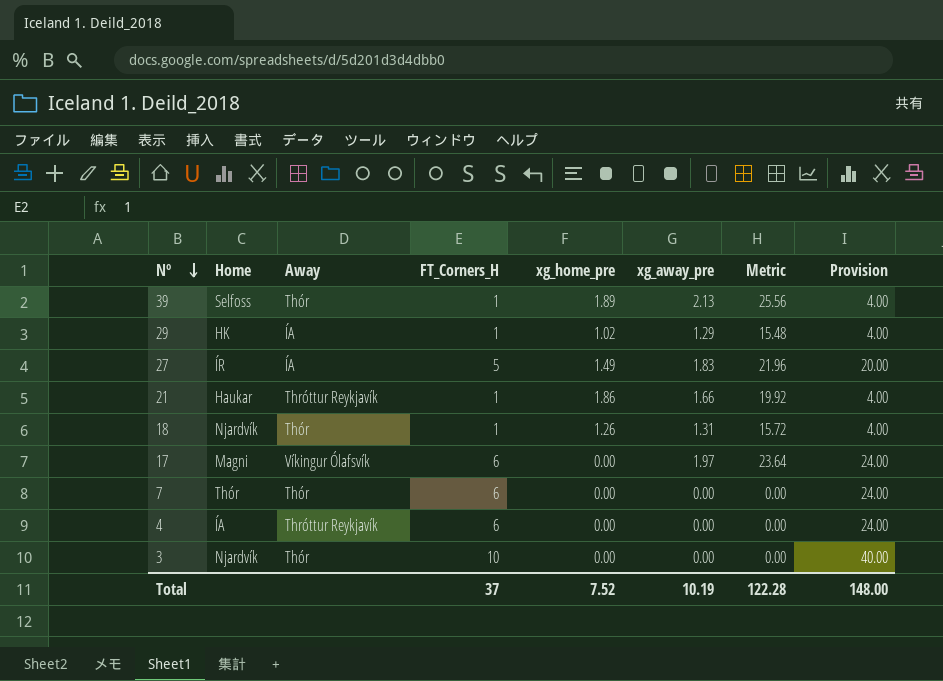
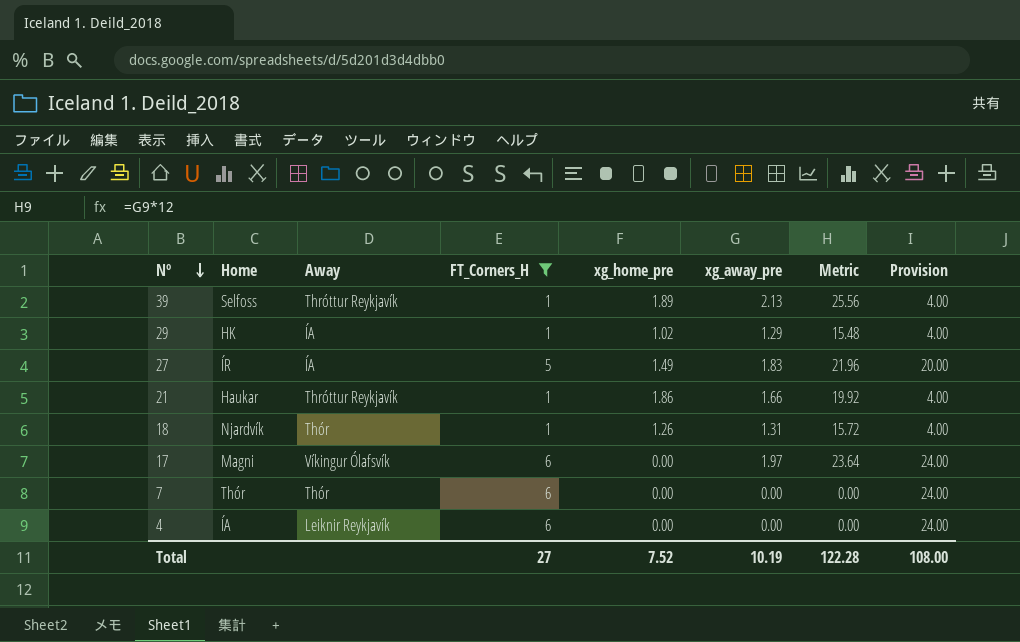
filter: none -> FT_Corners_H != 10
39 | Away: Thór -> Thróttur Reykjavík
4 | Away: Thróttur Reykjavík -> Leiknir Reykjavík
Total | FT_Corners_H: 37 -> 27
Total | Provision: 148.00 -> 108.00

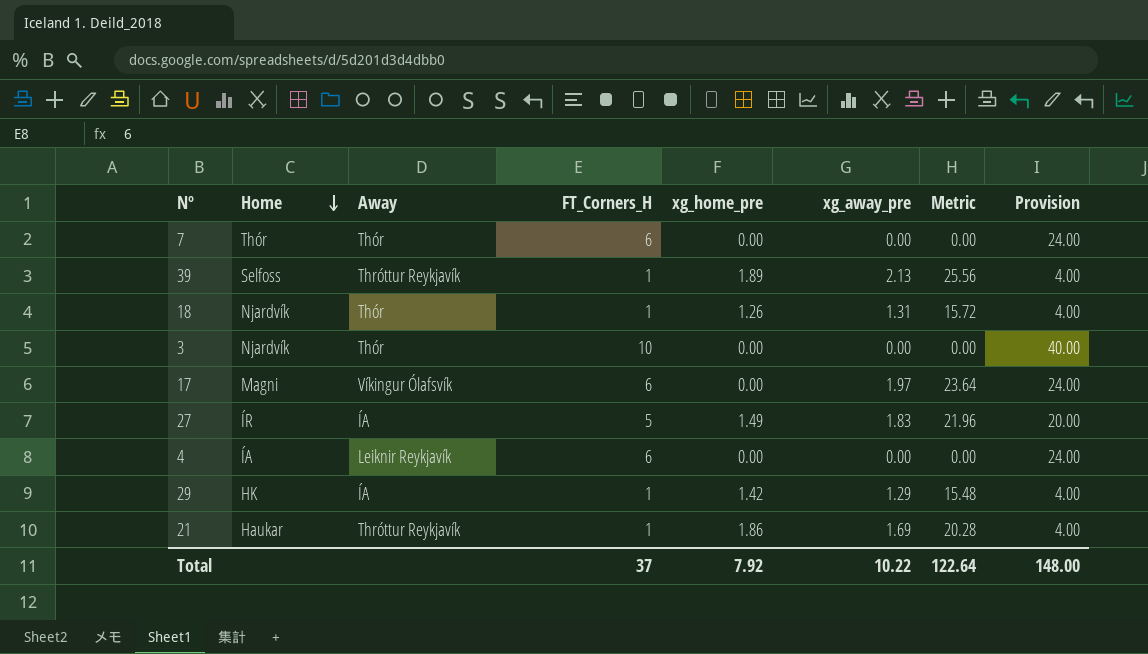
filter: FT_Corners_H != 10 -> none
row order: Nº descending -> Home descending
29 | xg_home_pre: 1.02 -> 1.42
21 | xg_away_pre: 1.66 -> 1.69
21 | Metric: 19.92 -> 20.28
Total | FT_Corners_H: 27 -> 37
Total | xg_home_pre: 7.52 -> 7.92
Total | xg_away_pre: 10.19 -> 10.22
Total | Metric: 122.28 -> 122.64
Total | Provision: 108.00 -> 148.00

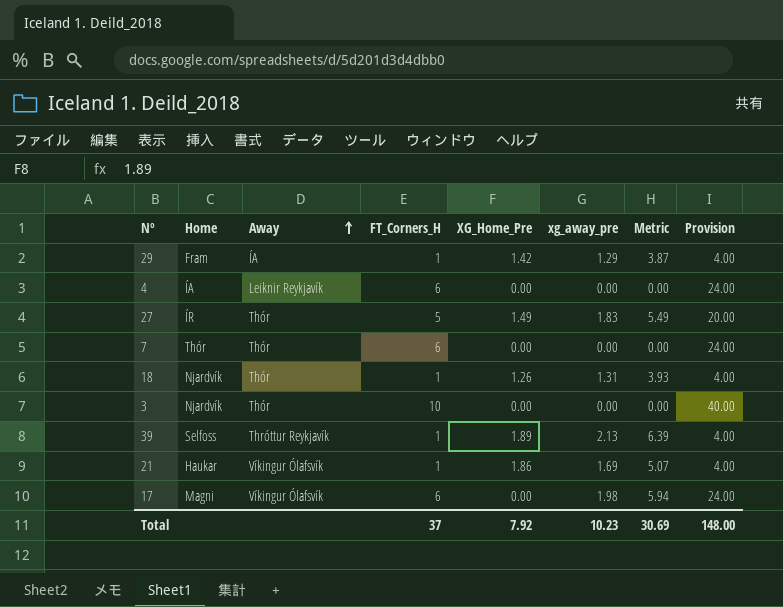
row order: Home descending -> Away ascending
column name: xg_home_pre -> XG_Home_Pre
column Metric | formula: [xg_away_pre] * 12 -> [xg_away_pre] * 3
29 | Home: HK -> Fram
27 | Away: ÍA -> Thór
21 | Away: Thróttur Reykjavík -> Víkingur Ólafsvík
17 | xg_away_pre: 1.97 -> 1.98
Total | xg_away_pre: 10.22 -> 10.23
Total | Metric: 122.64 -> 30.69

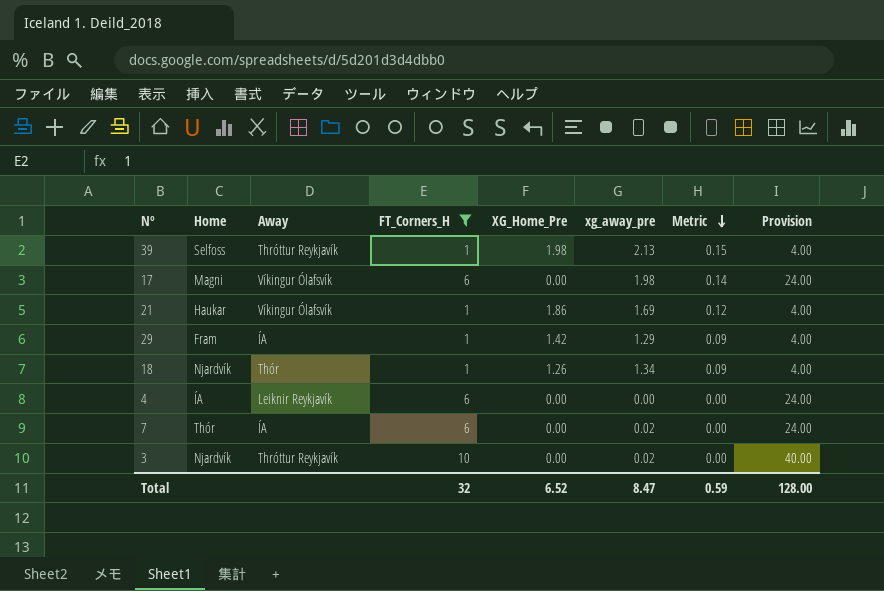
filter: none -> FT_Corners_H != 5
row order: Away ascending -> Metric descending
column Metric | formula: [xg_away_pre] * 3 -> [xg_away_pre] * 0.07
39 | XG_Home_Pre: 1.89 -> 1.98
18 | xg_away_pre: 1.31 -> 1.34
7 | Away: Thór -> ÍA
7 | xg_away_pre: 0.00 -> 0.02
3 | Away: Thór -> Thróttur Reykjavík
3 | xg_away_pre: 0.00 -> 0.02
Total | FT_Corners_H: 37 -> 32
Total | XG_Home_Pre: 7.92 -> 6.52
Total | xg_away_pre: 10.23 -> 8.47
Total | Metric: 30.69 -> 0.59
Total | Provision: 148.00 -> 128.00

